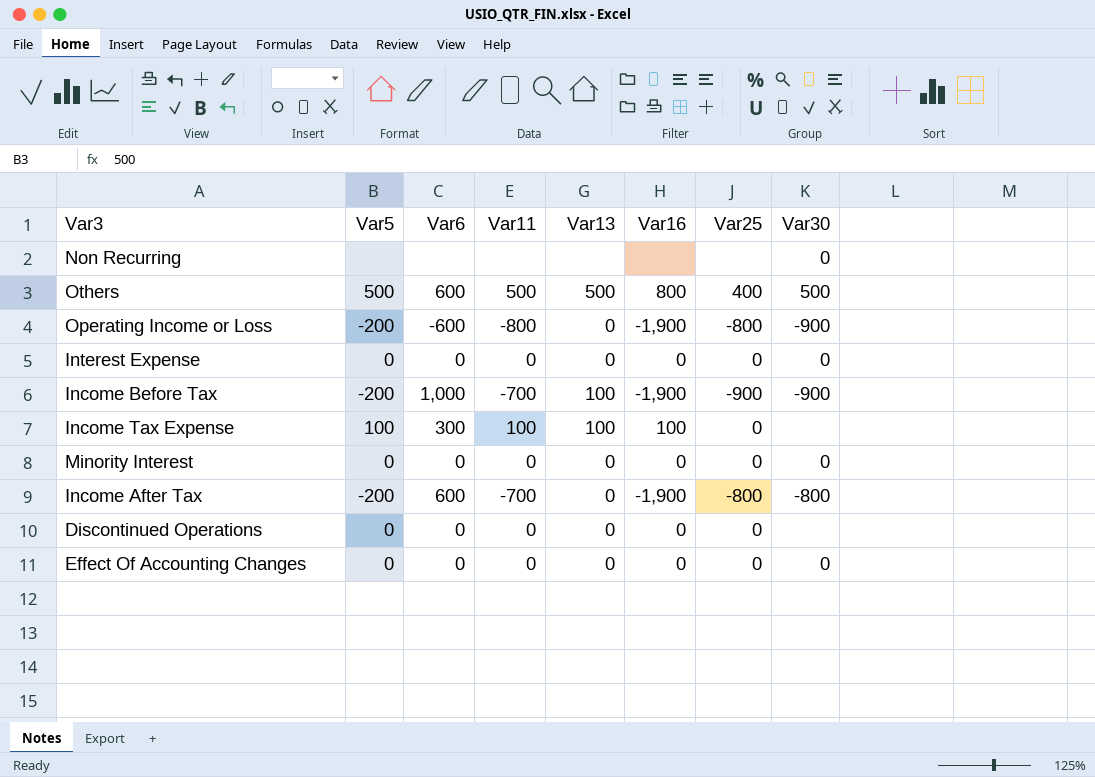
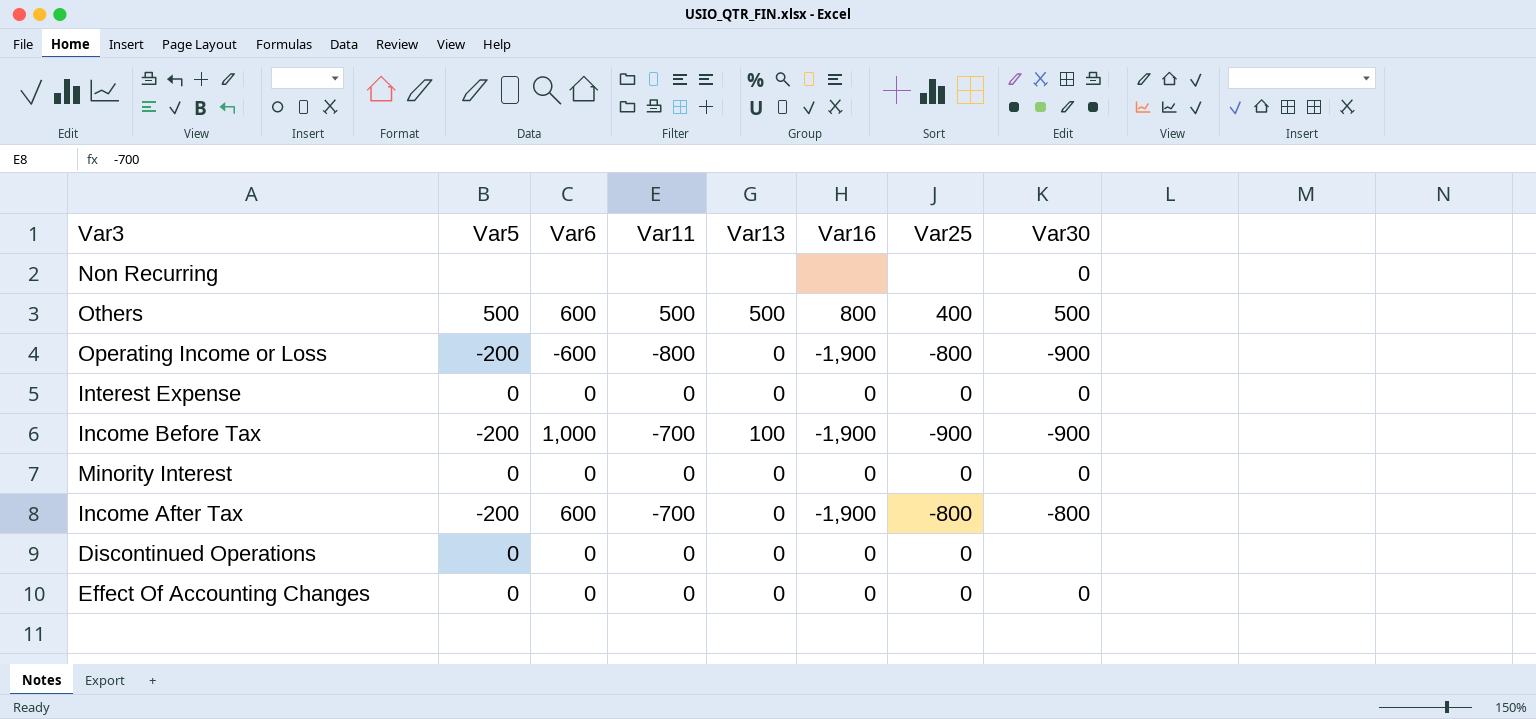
row Income Tax Expense: 100 | 300 | 100 | 100 | 100 | 0 | none -> none

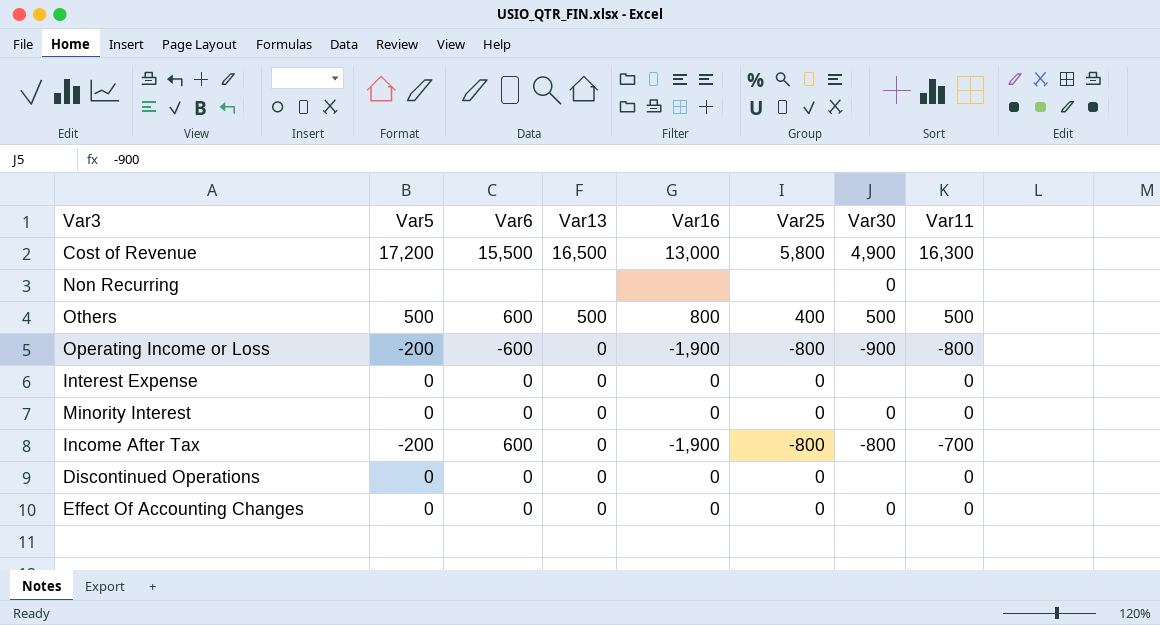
column Var11 | position: 4 -> 8
row Income Before Tax: -200 | 1,000 | -700 | 100 | -1,900 | -900 | -900 -> none
row Cost of Revenue: none -> 17,200 | 15,500 | 16,500 | 13,000 | 5,800 | 4,900 | 16,300
Interest Expense | Var30: 0 -> none

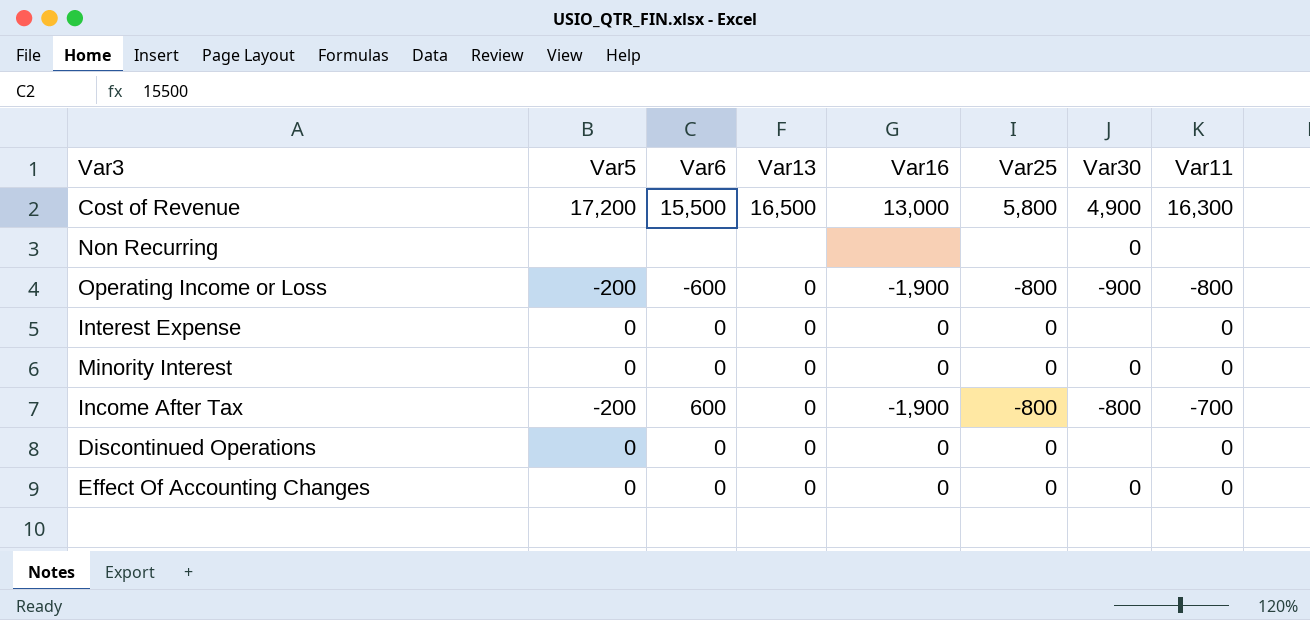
row Others: 500 | 600 | 500 | 800 | 400 | 500 | 500 -> none

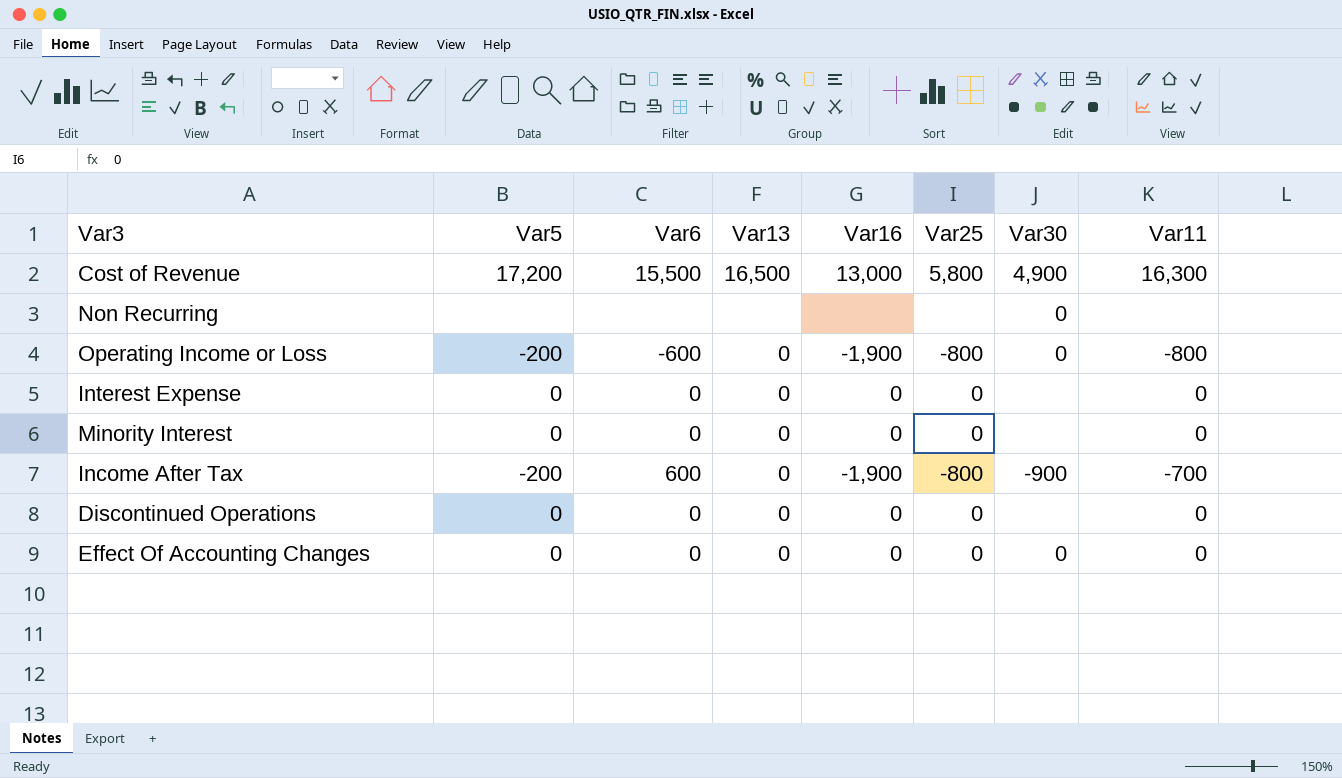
Operating Income or Loss | Var30: -900 -> 0
Minority Interest | Var30: 0 -> none
Income After Tax | Var30: -800 -> -900

